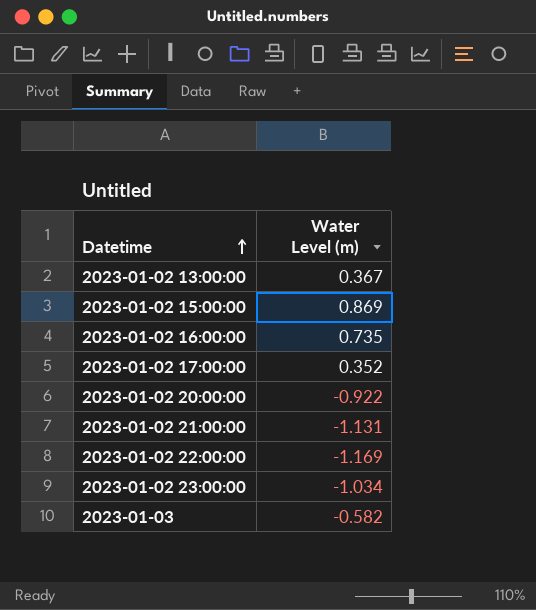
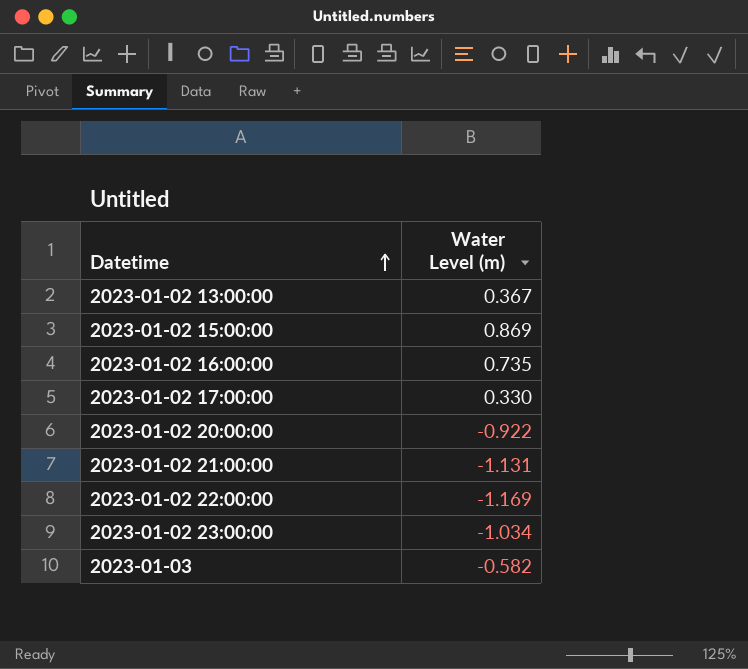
2023-01-02 17:00:00 | Water Level (m): 0.352 -> 0.330

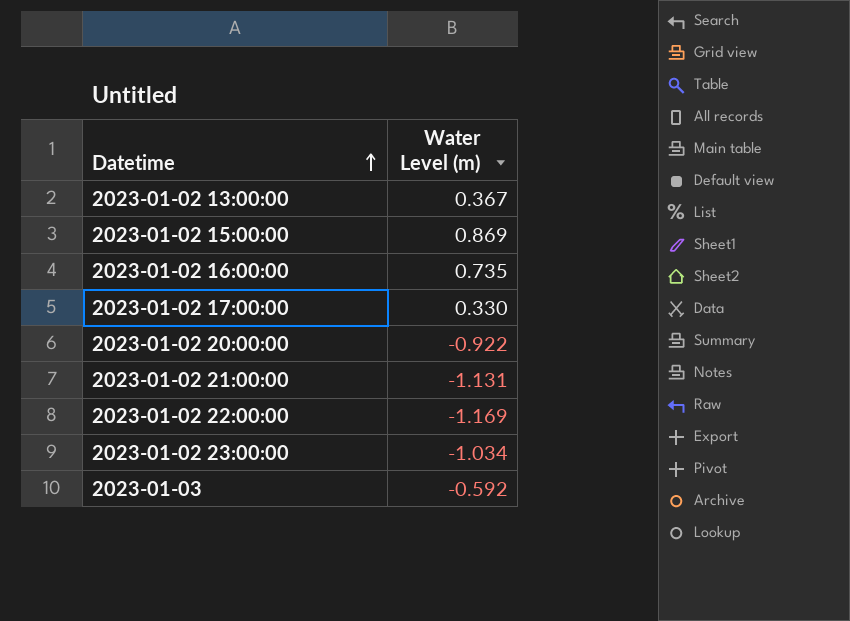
2023-01-03 | Water Level (m): -0.582 -> -0.592

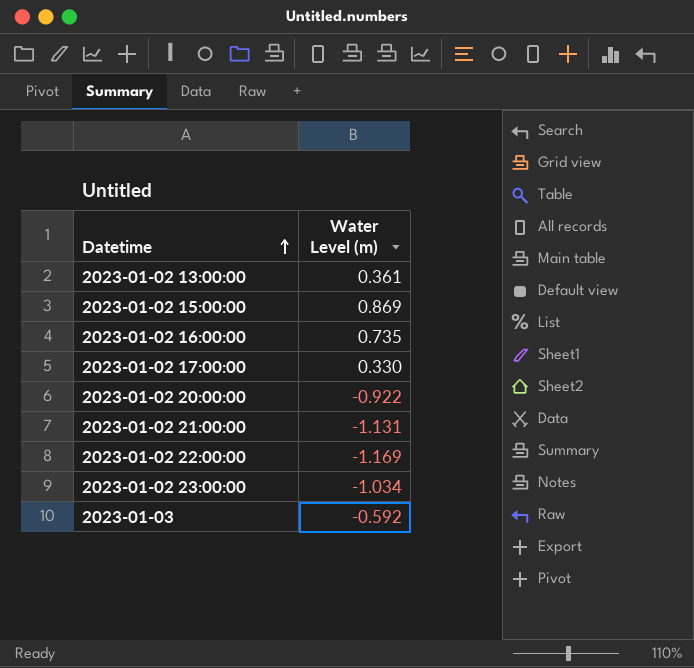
2023-01-02 13:00:00 | Water Level (m): 0.367 -> 0.361

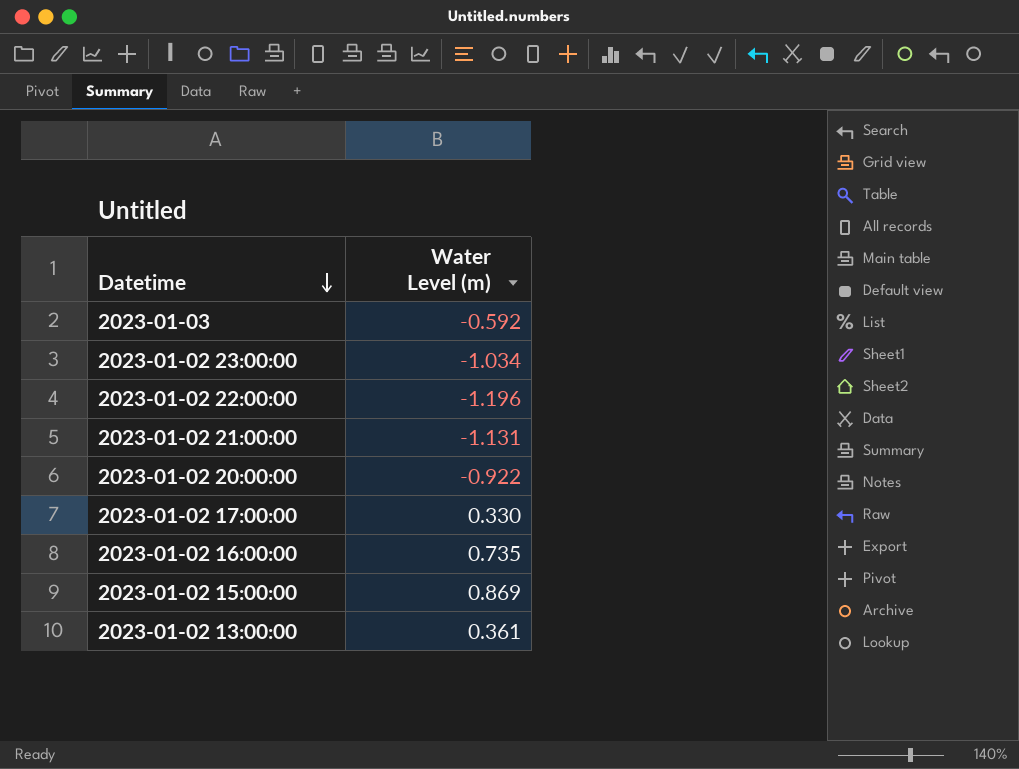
row order: Datetime ascending -> Datetime descending
2023-01-02 22:00:00 | Water Level (m): -1.169 -> -1.196

